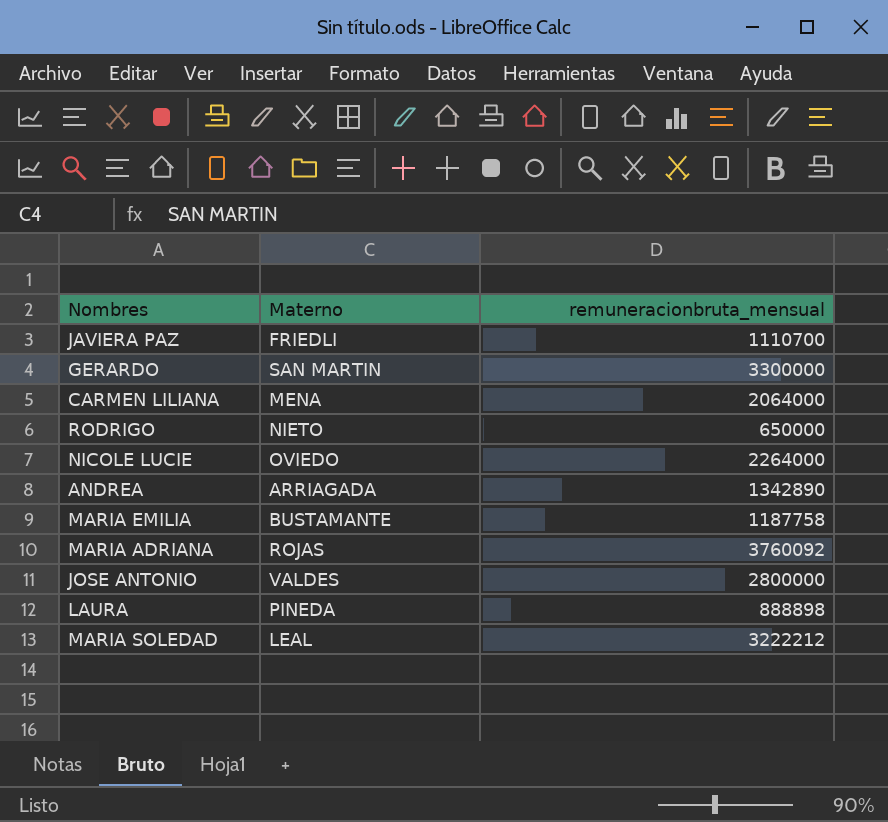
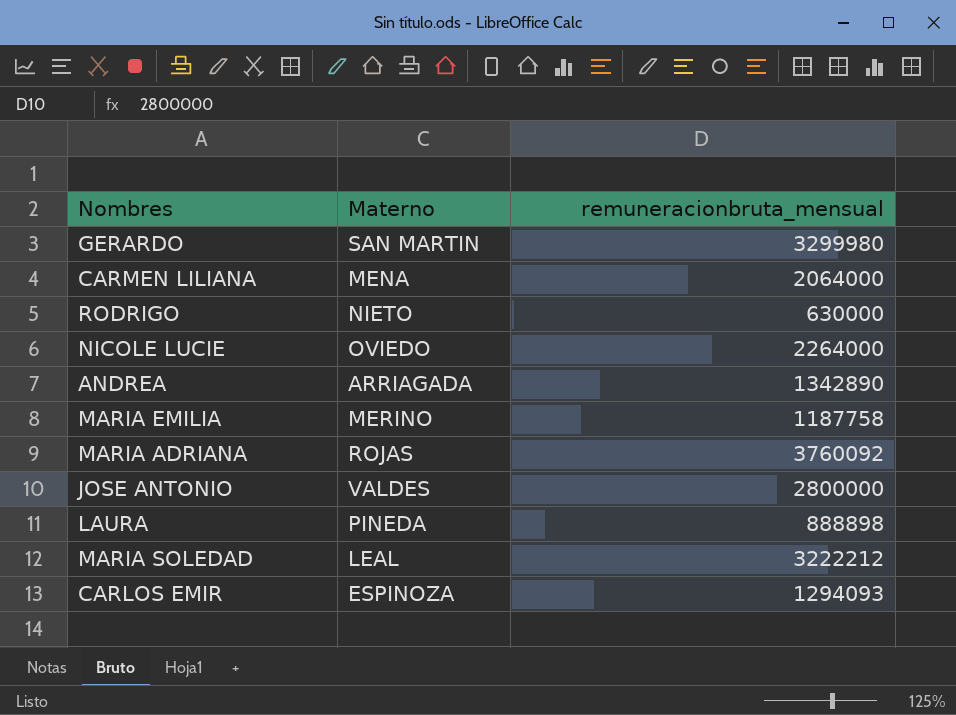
row JAVIERA PAZ: FRIEDLI | 1110700 -> none
GERARDO | remuneracionbruta_mensual: 3300000 -> 3299980
RODRIGO | remuneracionbruta_mensual: 650000 -> 630000
MARIA EMILIA | Materno: BUSTAMANTE -> MERINO
row CARLOS EMIR: none -> ESPINOZA | 1294093

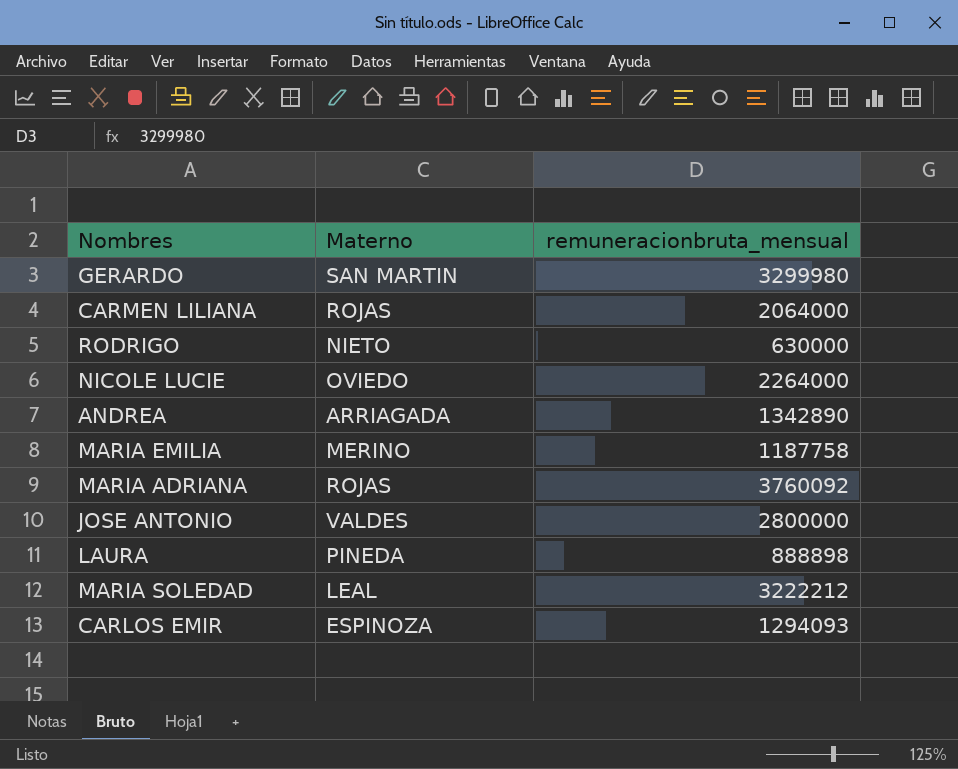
CARMEN LILIANA | Materno: MENA -> ROJAS

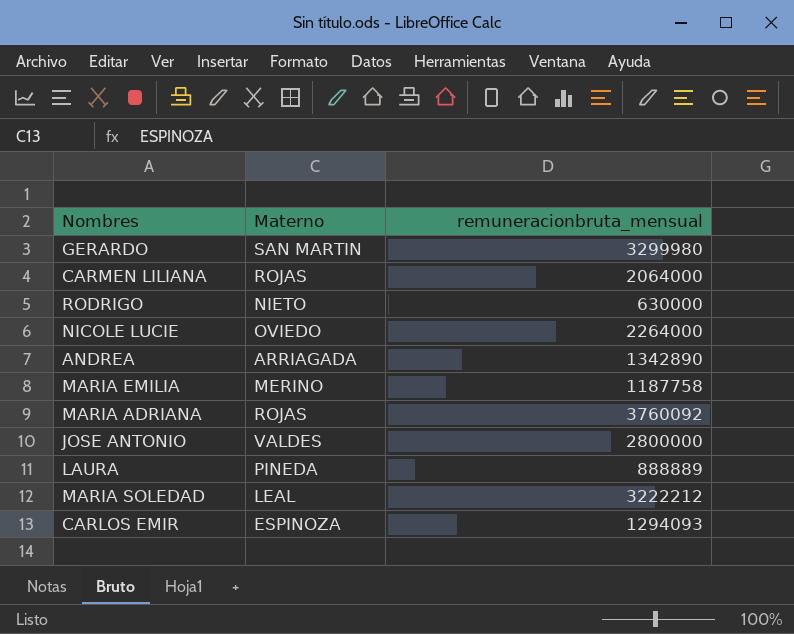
LAURA | remuneracionbruta_mensual: 888898 -> 888889

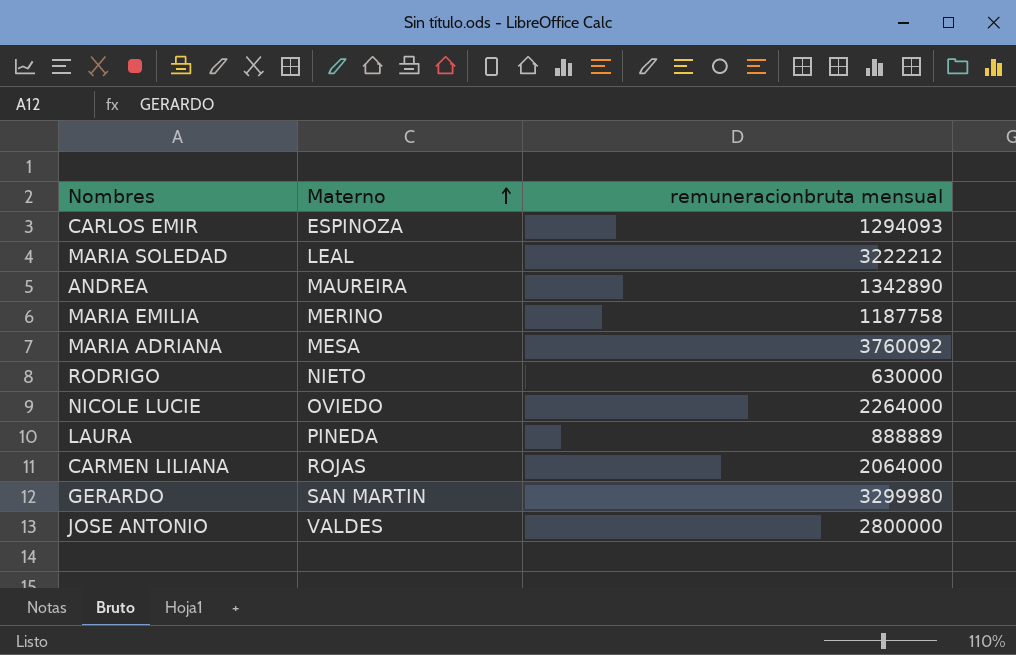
row order: none -> Materno ascending
column name: remuneracionbruta_mensual -> remuneracionbruta mensual
ANDREA | Materno: ARRIAGADA -> MAUREIRA
MARIA ADRIANA | Materno: ROJAS -> MESA

